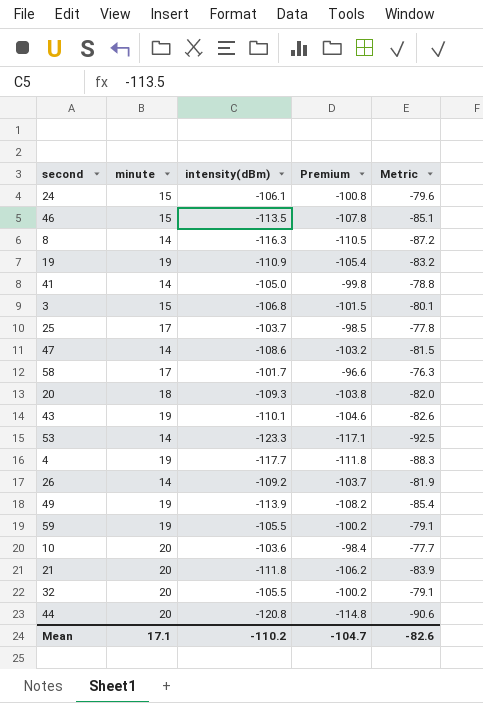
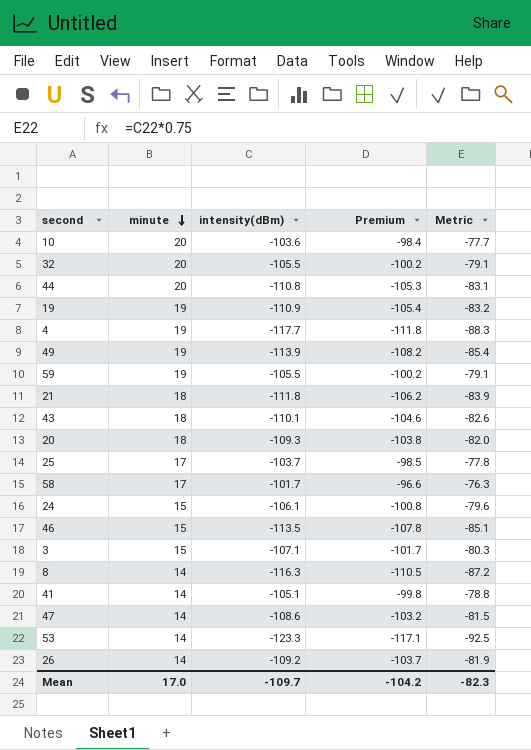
row order: none -> minute descending
44 | intensity(dBm): -120.8 -> -110.8
44 | Premium: -114.8 -> -105.3
44 | Metric: -90.6 -> -83.1
21 | minute: 20 -> 18
43 | minute: 19 -> 18
3 | intensity(dBm): -106.8 -> -107.1
3 | Premium: -101.5 -> -101.7
3 | Metric: -80.1 -> -80.3
41 | intensity(dBm): -105.0 -> -105.1
Mean | minute: 17.1 -> 17.0
Mean | intensity(dBm): -110.2 -> -109.7
Mean | Premium: -104.7 -> -104.2
Mean | Metric: -82.6 -> -82.3

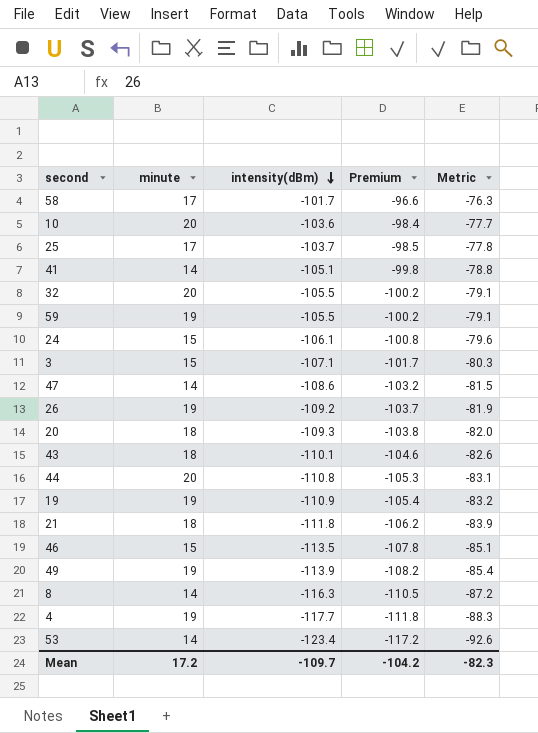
row order: minute descending -> intensity(dBm) descending
26 | minute: 14 -> 19
53 | intensity(dBm): -123.3 -> -123.4
53 | Premium: -117.1 -> -117.2
53 | Metric: -92.5 -> -92.6
Mean | minute: 17.0 -> 17.2

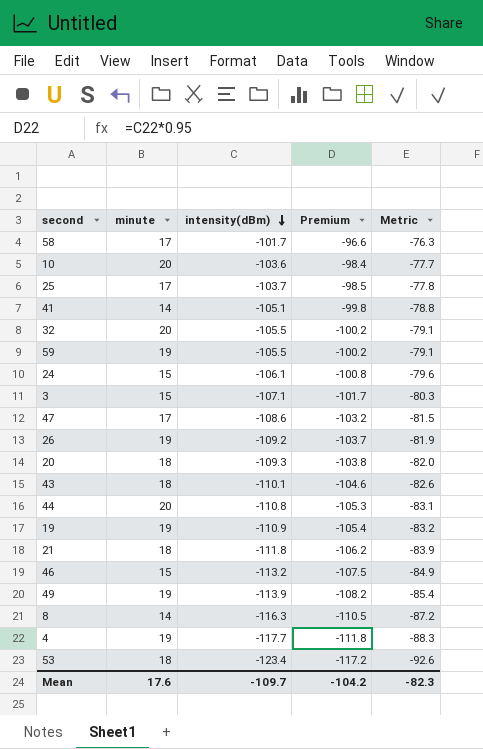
47 | minute: 14 -> 17
46 | intensity(dBm): -113.5 -> -113.2
46 | Premium: -107.8 -> -107.5
46 | Metric: -85.1 -> -84.9
53 | minute: 14 -> 18
Mean | minute: 17.2 -> 17.6

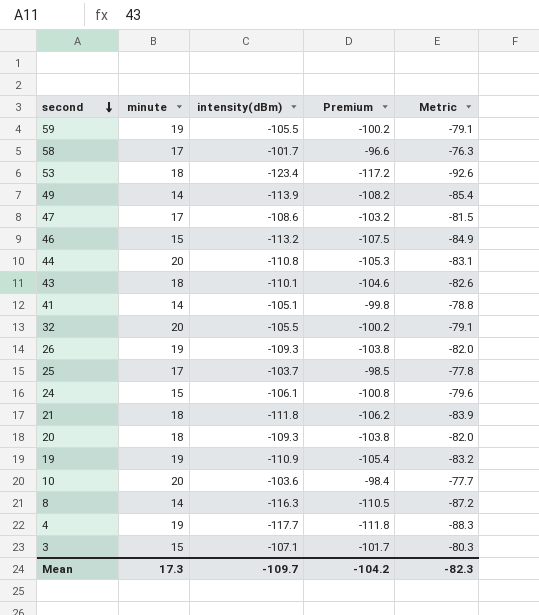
row order: intensity(dBm) descending -> second descending
49 | minute: 19 -> 14
26 | intensity(dBm): -109.2 -> -109.3
26 | Premium: -103.7 -> -103.8
26 | Metric: -81.9 -> -82.0
Mean | minute: 17.6 -> 17.3

